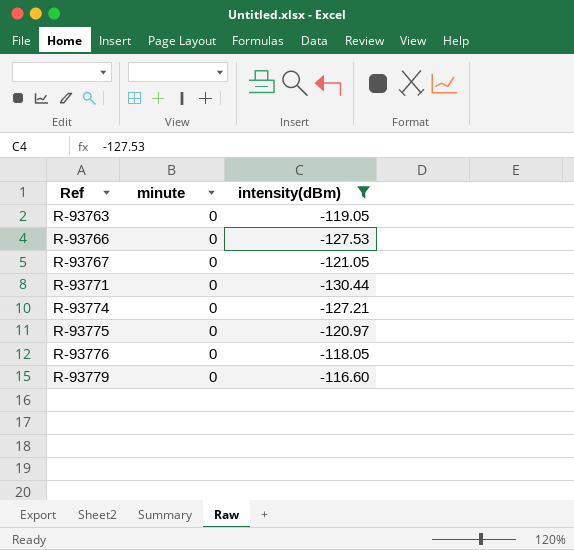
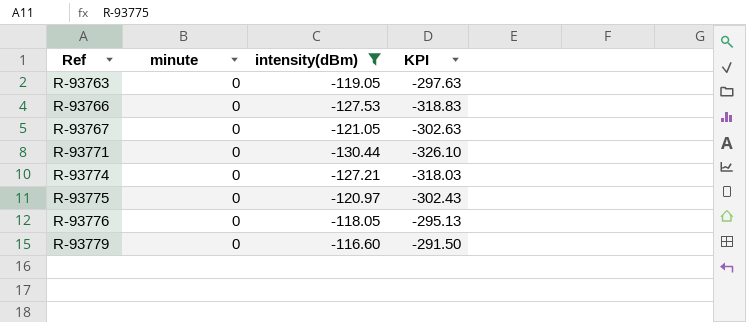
column KPI | formula: none -> [intensity(dBm)] * 2.5

